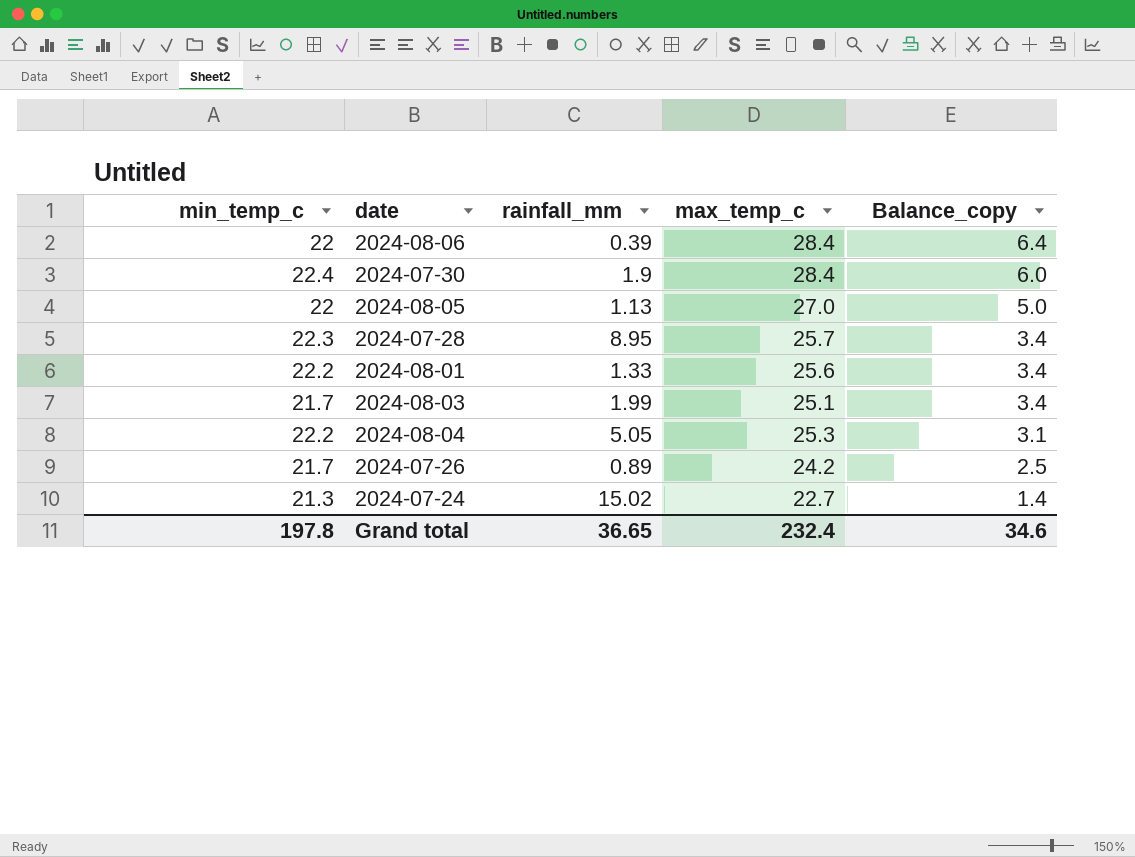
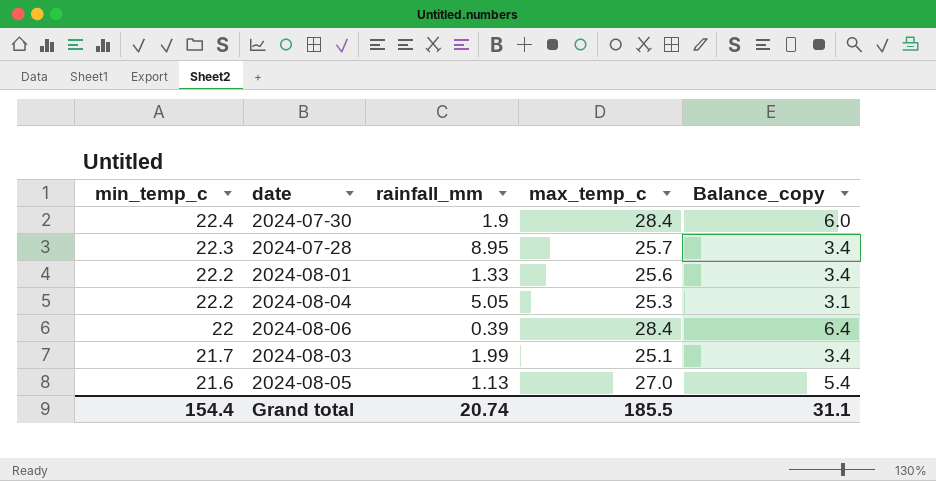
row order: Balance_copy descending -> min_temp_c descending
row 2024-07-26: 21.7 | 0.89 | 24.2 | 2.5 -> none
row 2024-07-24: 21.3 | 15.02 | 22.7 | 1.4 -> none
2024-08-05 | min_temp_c: 22 -> 21.6
2024-08-05 | Balance_copy: 5.0 -> 5.4
Grand total | min_temp_c: 197.8 -> 154.4
Grand total | rainfall_mm: 36.65 -> 20.74
Grand total | max_temp_c: 232.4 -> 185.5
Grand total | Balance_copy: 34.6 -> 31.1

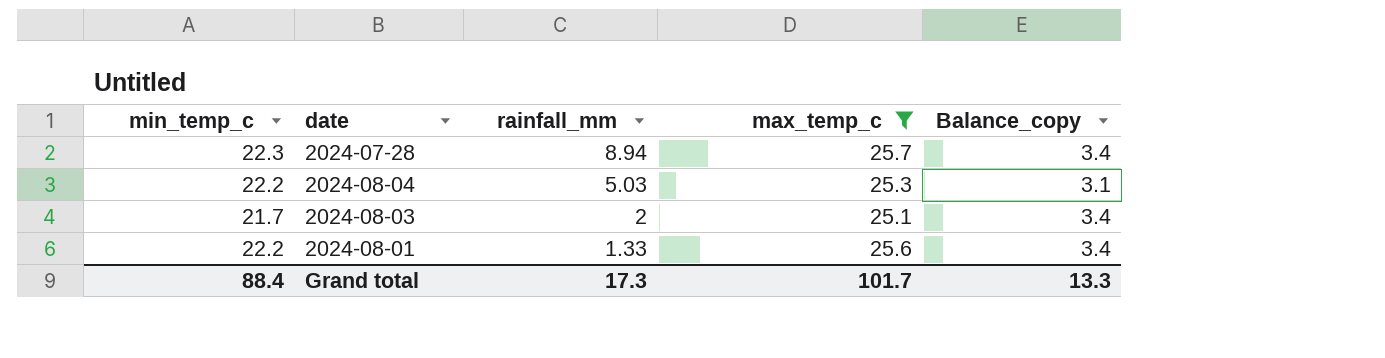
filter: none -> max_temp_c <= 25.7
row order: min_temp_c descending -> rainfall_mm descending
2024-07-28 | rainfall_mm: 8.95 -> 8.94
2024-08-04 | rainfall_mm: 5.05 -> 5.03
2024-08-03 | rainfall_mm: 1.99 -> 2
Grand total | min_temp_c: 154.4 -> 88.4
Grand total | rainfall_mm: 20.74 -> 17.3
Grand total | max_temp_c: 185.5 -> 101.7
Grand total | Balance_copy: 31.1 -> 13.3

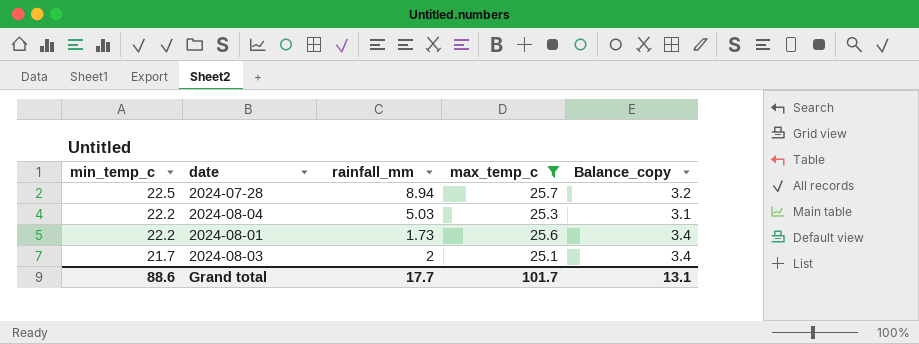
row order: rainfall_mm descending -> min_temp_c descending
2024-07-28 | min_temp_c: 22.3 -> 22.5
2024-07-28 | Balance_copy: 3.4 -> 3.2
2024-08-01 | rainfall_mm: 1.33 -> 1.73
Grand total | min_temp_c: 88.4 -> 88.6
Grand total | rainfall_mm: 17.3 -> 17.7
Grand total | Balance_copy: 13.3 -> 13.1

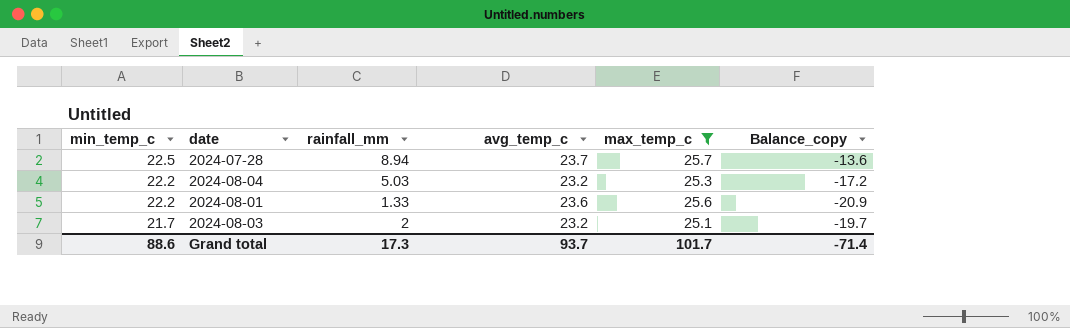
column avg_temp_c | position: none -> 4
column Balance_copy | formula: [max_temp_c] - [min_temp_c] -> [rainfall_mm] - [min_temp_c]
2024-08-01 | rainfall_mm: 1.73 -> 1.33
Grand total | rainfall_mm: 17.7 -> 17.3
Grand total | Balance_copy: 13.1 -> -71.4

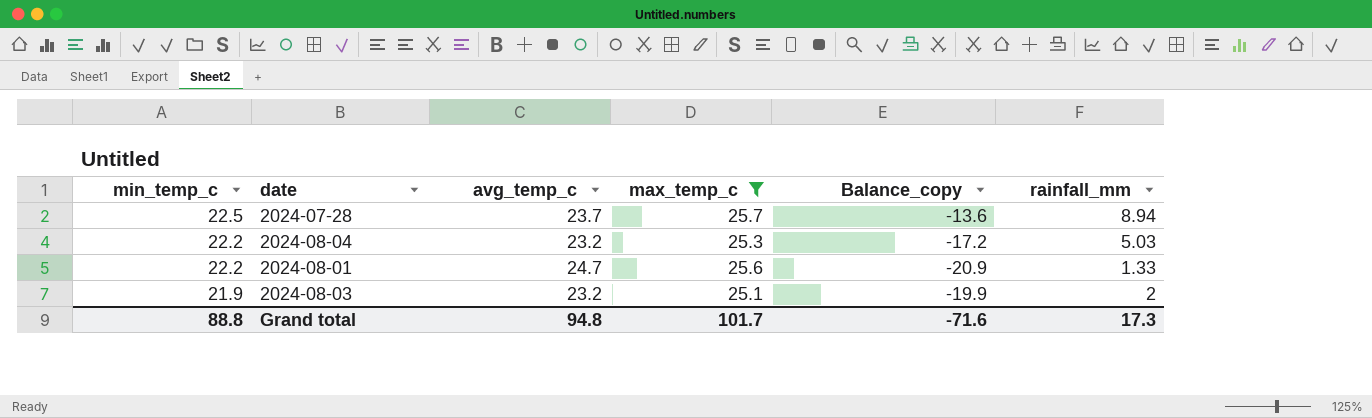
column rainfall_mm | position: 3 -> 6
2024-08-01 | avg_temp_c: 23.6 -> 24.7
2024-08-03 | min_temp_c: 21.7 -> 21.9
2024-08-03 | Balance_copy: -19.7 -> -19.9
Grand total | min_temp_c: 88.6 -> 88.8
Grand total | avg_temp_c: 93.7 -> 94.8
Grand total | Balance_copy: -71.4 -> -71.6

